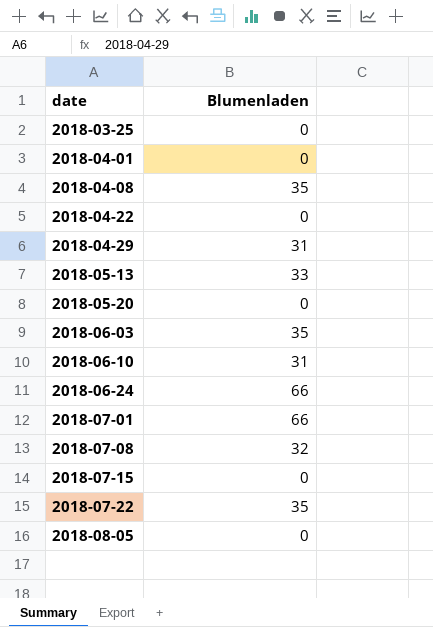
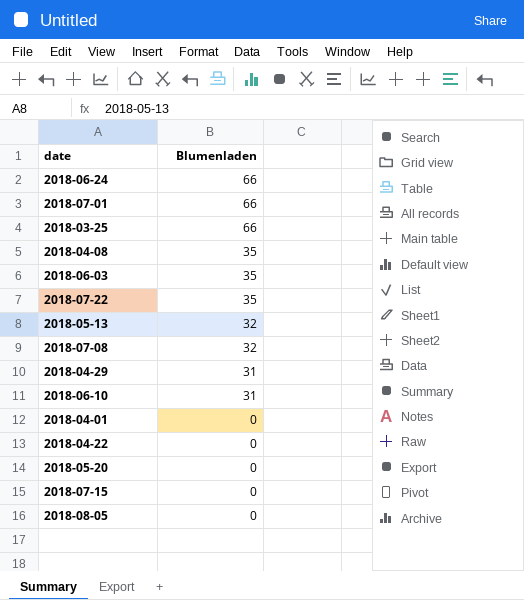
row order: date ascending -> Blumenladen descending
2018-03-25 | Blumenladen: 0 -> 66
2018-05-13 | Blumenladen: 33 -> 32

